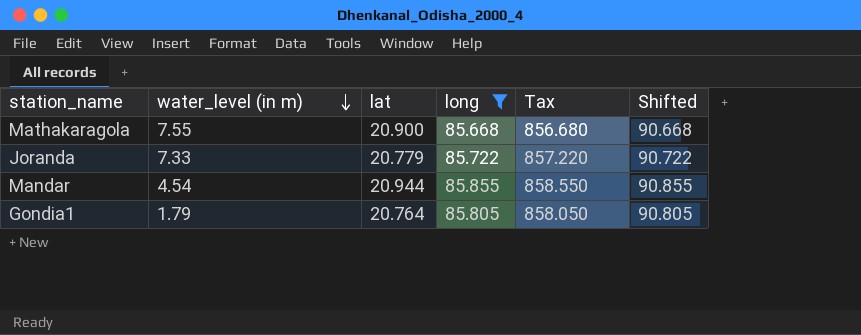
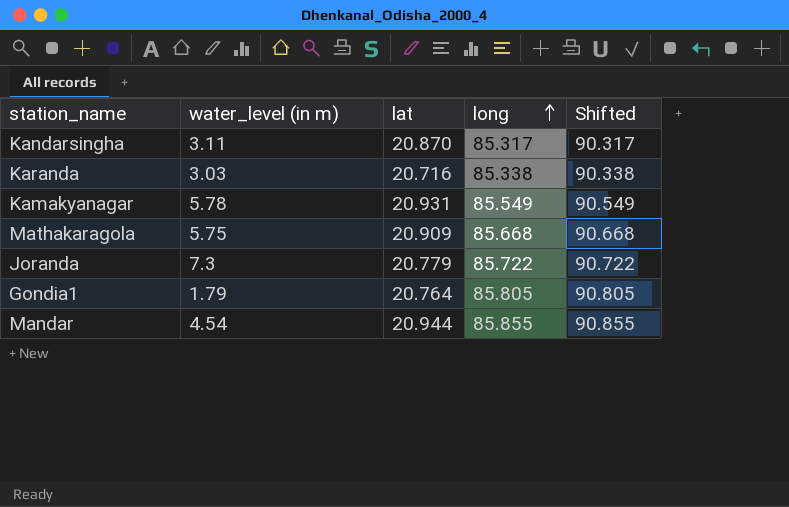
filter: long >= 85.668 -> none
row order: water_level (in m) descending -> long ascending
column Tax | formula: [long] * 10 -> none
Mathakaragola | water_level (in m): 7.55 -> 5.75
Mathakaragola | lat: 20.900 -> 20.909
Joranda | water_level (in m): 7.33 -> 7.3

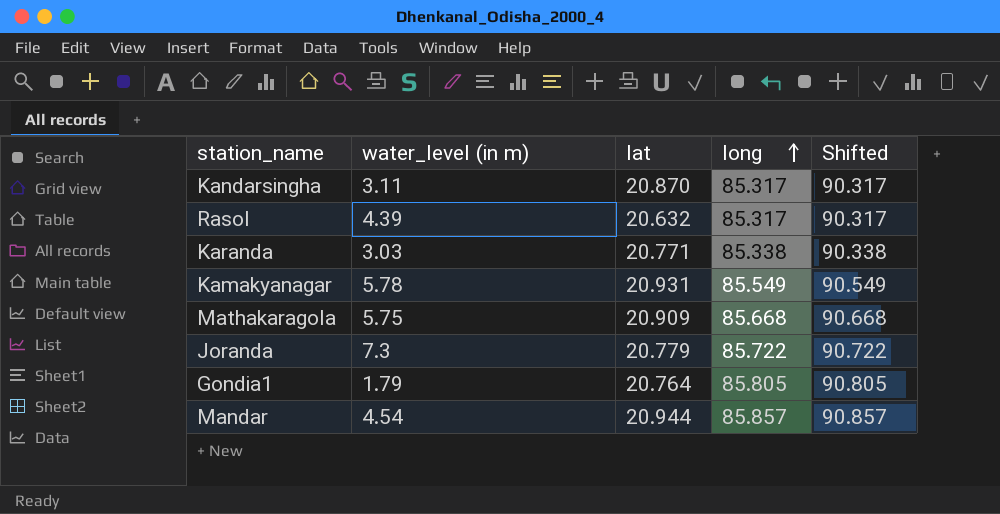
row Rasol: none -> 4.39 | 20.632 | 85.317 | 90.317
Karanda | lat: 20.716 -> 20.771
Mandar | long: 85.855 -> 85.857
Mandar | Shifted: 90.855 -> 90.857

